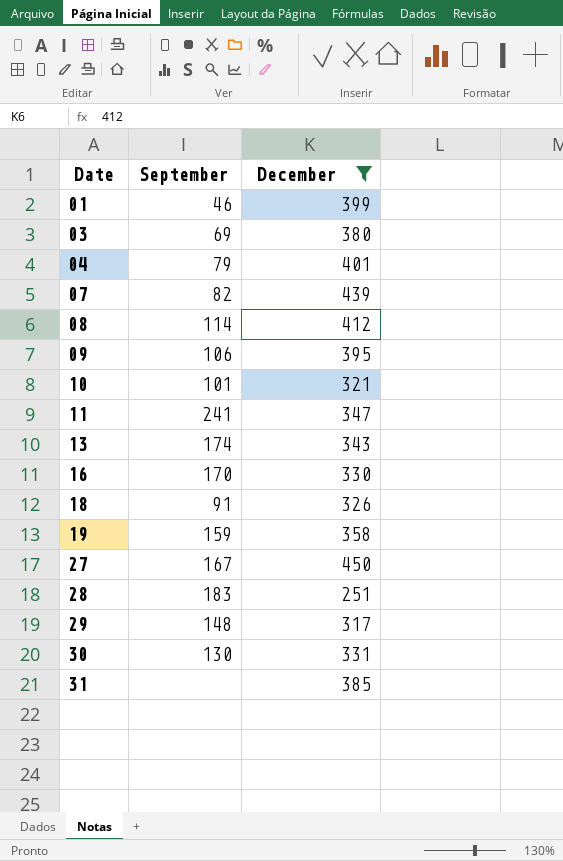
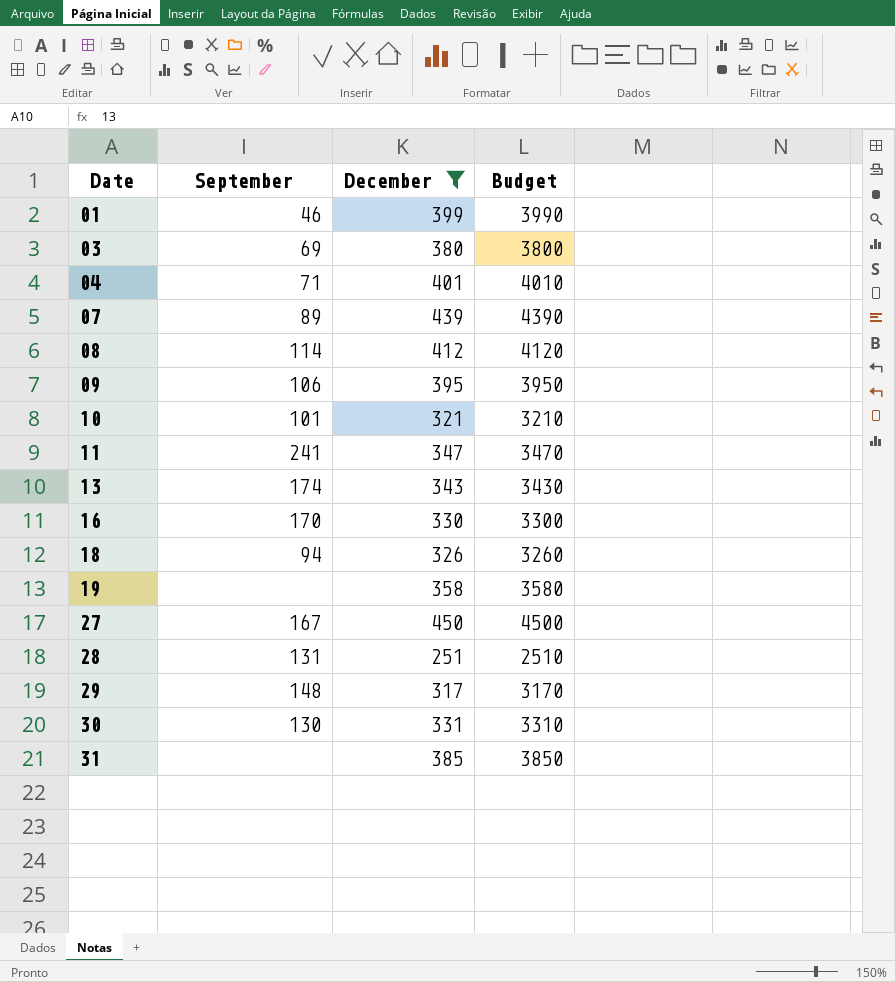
column Budget | formula: none -> [December] * 10
04 | September: 79 -> 71
07 | September: 82 -> 89
18 | September: 91 -> 94
19 | September: 159 -> none
28 | September: 183 -> 131

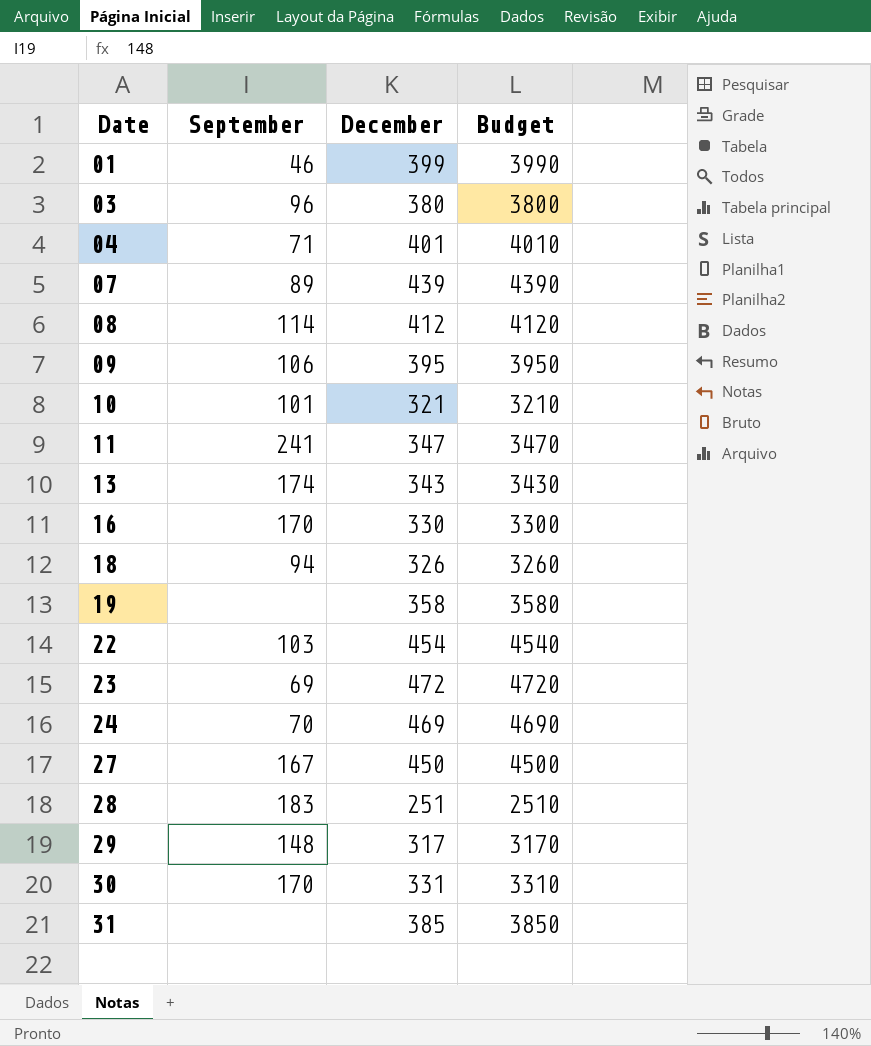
filter: December <= 450 -> none
03 | September: 69 -> 96
28 | September: 131 -> 183
30 | September: 130 -> 170

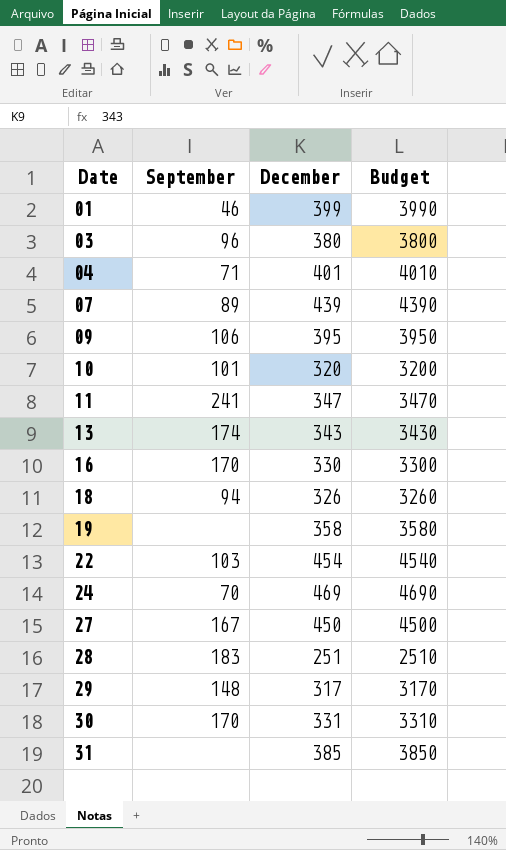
row 08: 114 | 412 | 4120 -> none
row 23: 69 | 472 | 4720 -> none
10 | December: 321 -> 320
10 | Budget: 3210 -> 3200

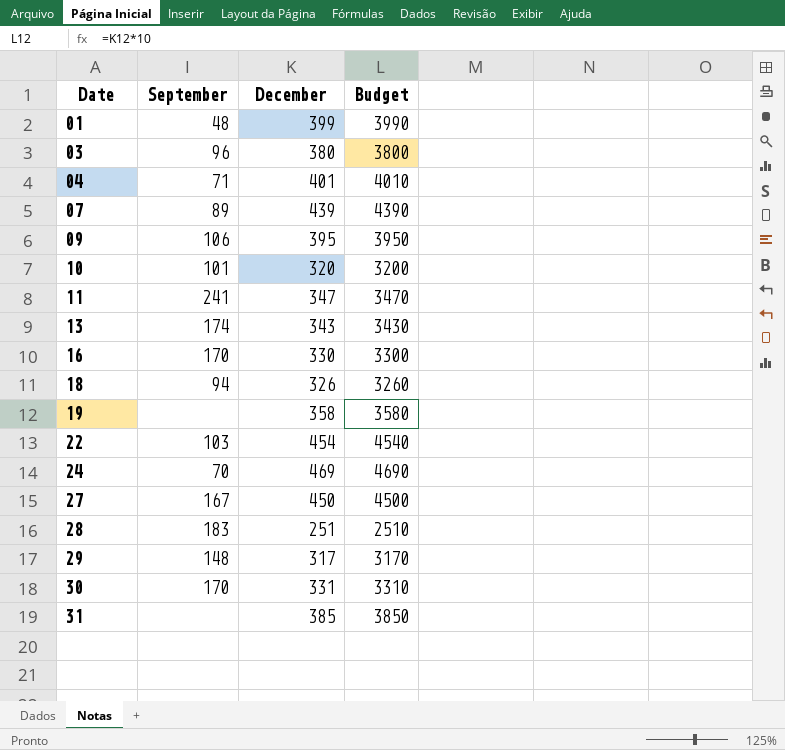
01 | September: 46 -> 48

